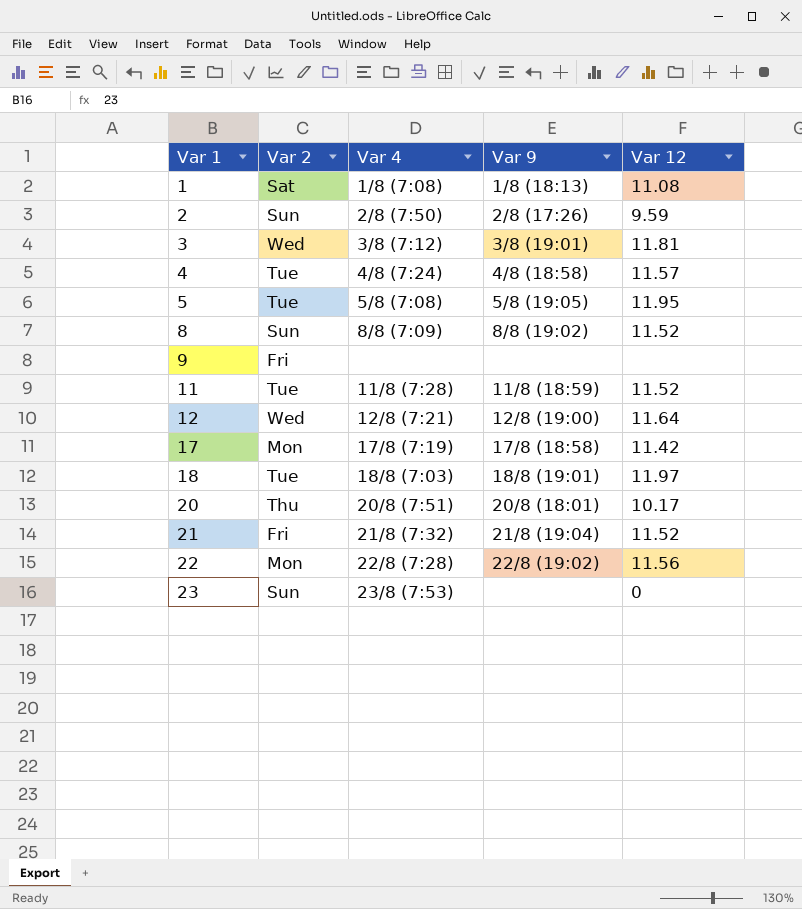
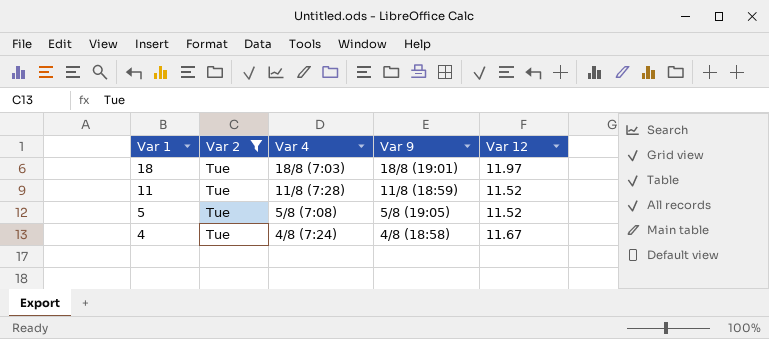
filter: none -> Var 2 = Tue
row order: Var 1 ascending -> Var 1 descending
5 | Var 12: 11.95 -> 11.52
4 | Var 12: 11.57 -> 11.67

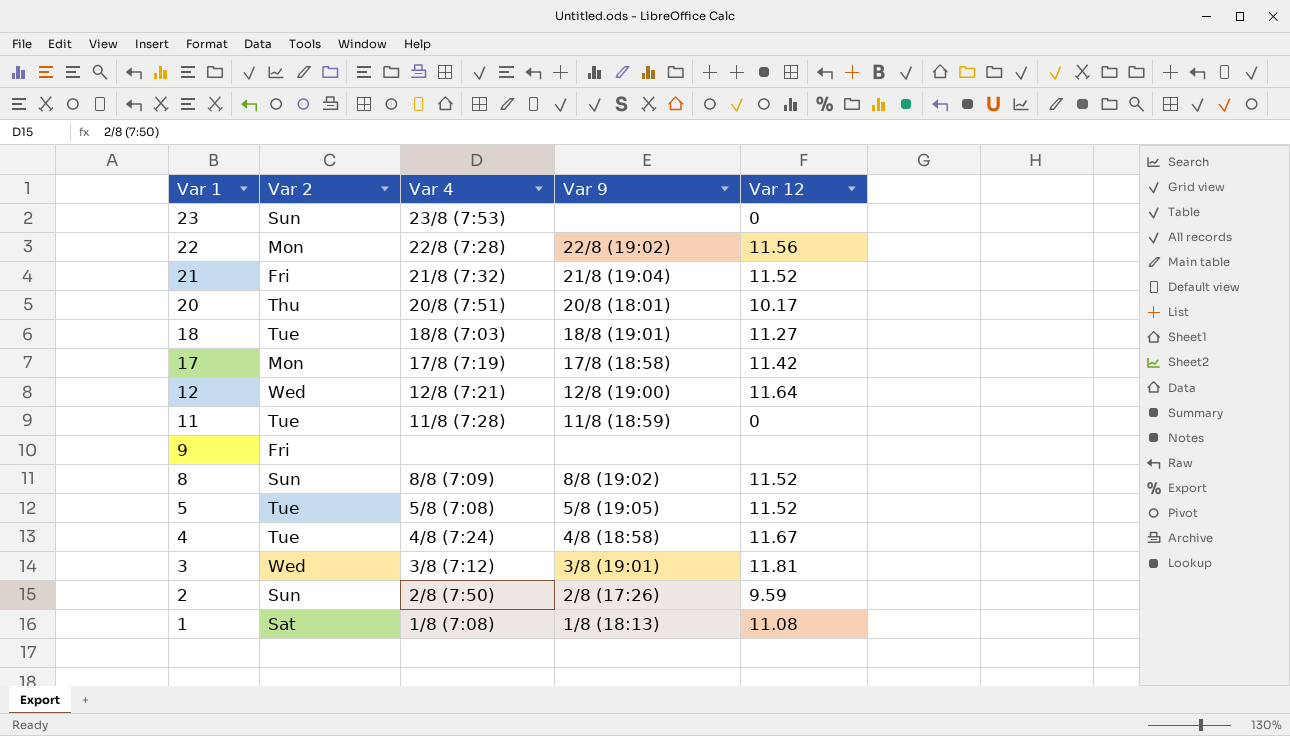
filter: Var 2 = Tue -> none
18 | Var 12: 11.97 -> 11.27
11 | Var 12: 11.52 -> 0

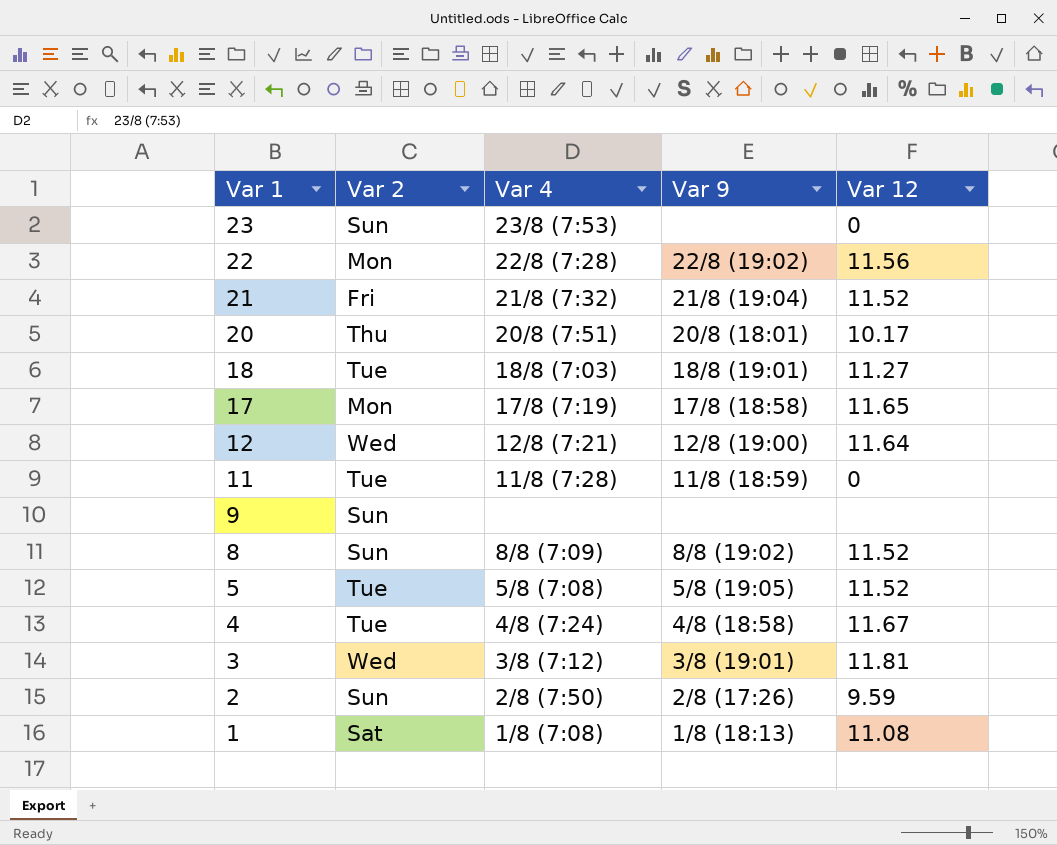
17 | Var 12: 11.42 -> 11.65
9 | Var 2: Fri -> Sun

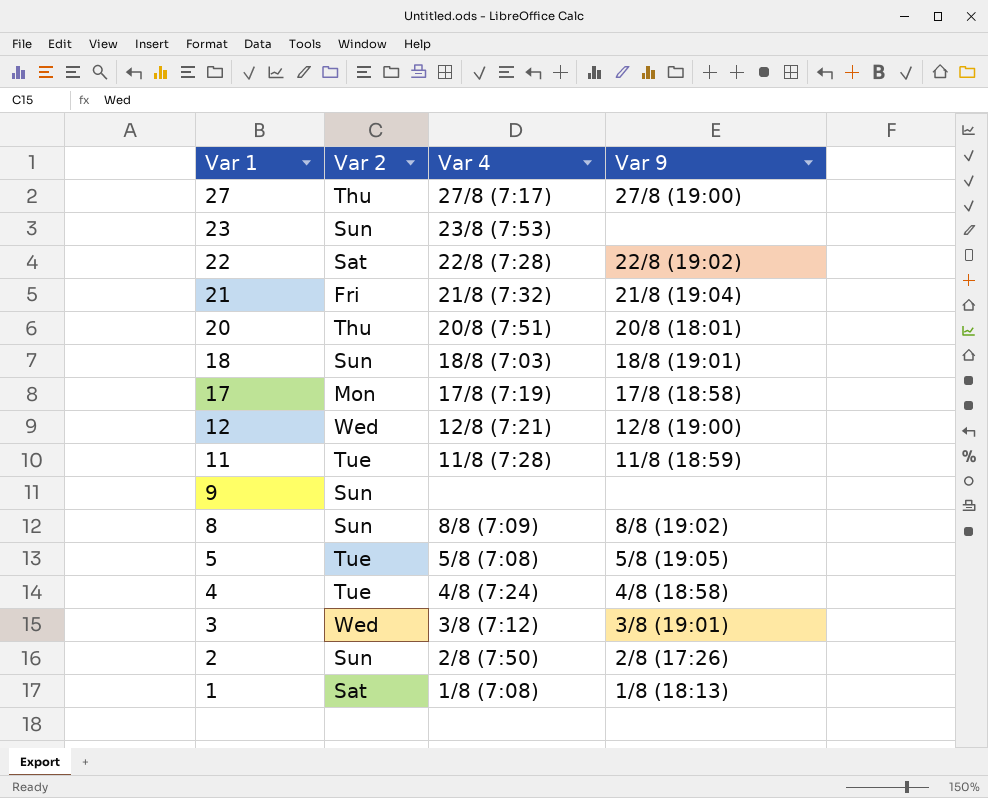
column Var 12 | position: 5 -> none
row 27: none -> Thu | 27/8 (7:17) | 27/8 (19:00)
22 | Var 2: Mon -> Sat
18 | Var 2: Tue -> Sun

